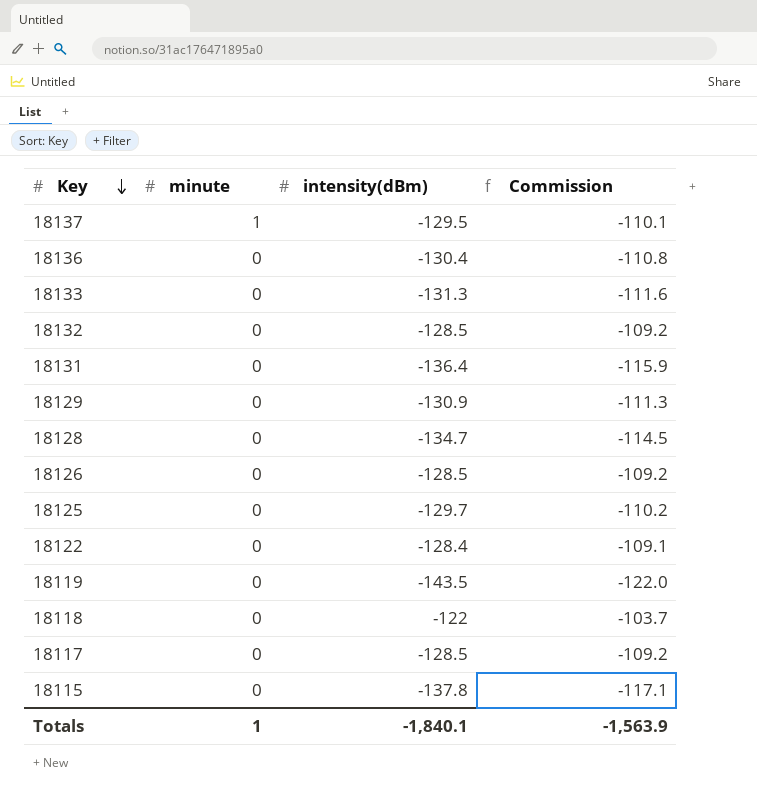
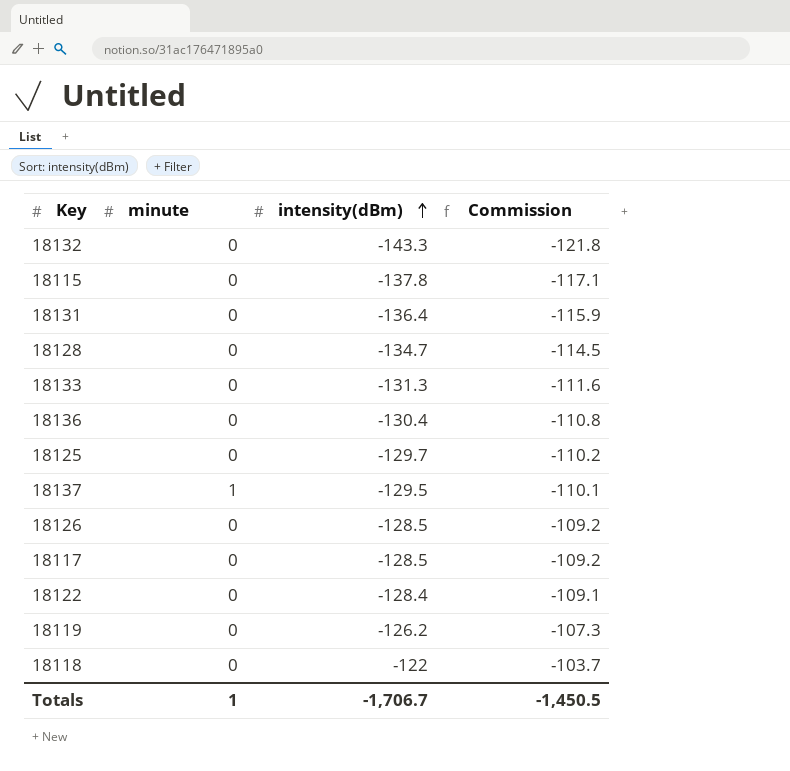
row order: Key descending -> intensity(dBm) ascending
row 18129: 0 | -130.9 | -111.3 -> none
18132 | intensity(dBm): -128.5 -> -143.3
18132 | Commission: -109.2 -> -121.8
18119 | intensity(dBm): -143.5 -> -126.2
18119 | Commission: -122.0 -> -107.3
Totals | intensity(dBm): -1,840.1 -> -1,706.7
Totals | Commission: -1,563.9 -> -1,450.5

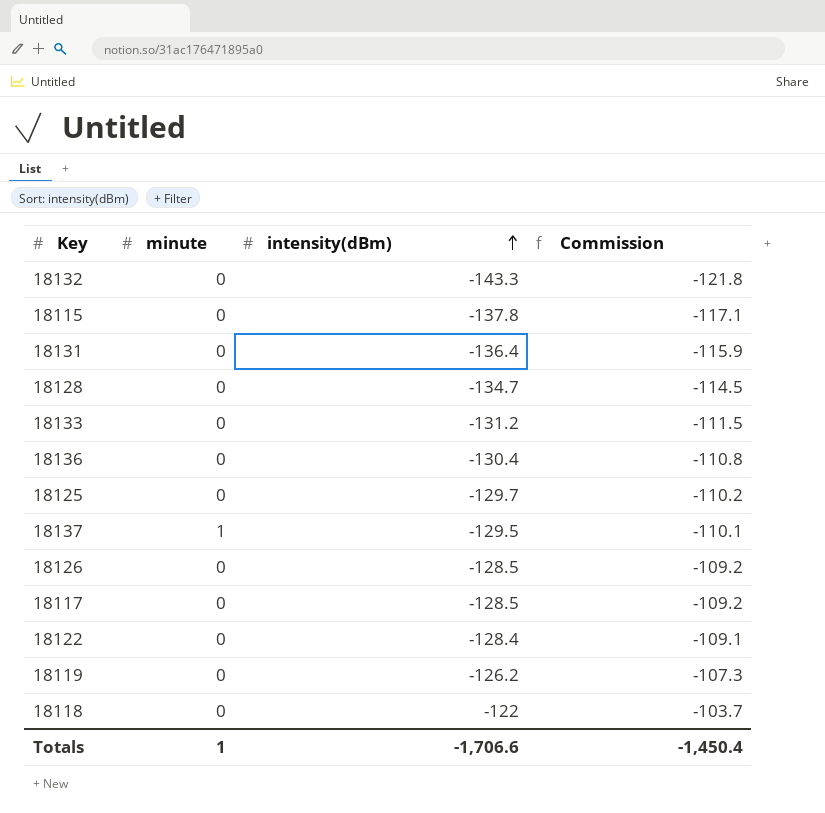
18133 | intensity(dBm): -131.3 -> -131.2
18133 | Commission: -111.6 -> -111.5
Totals | intensity(dBm): -1,706.7 -> -1,706.6
Totals | Commission: -1,450.5 -> -1,450.4

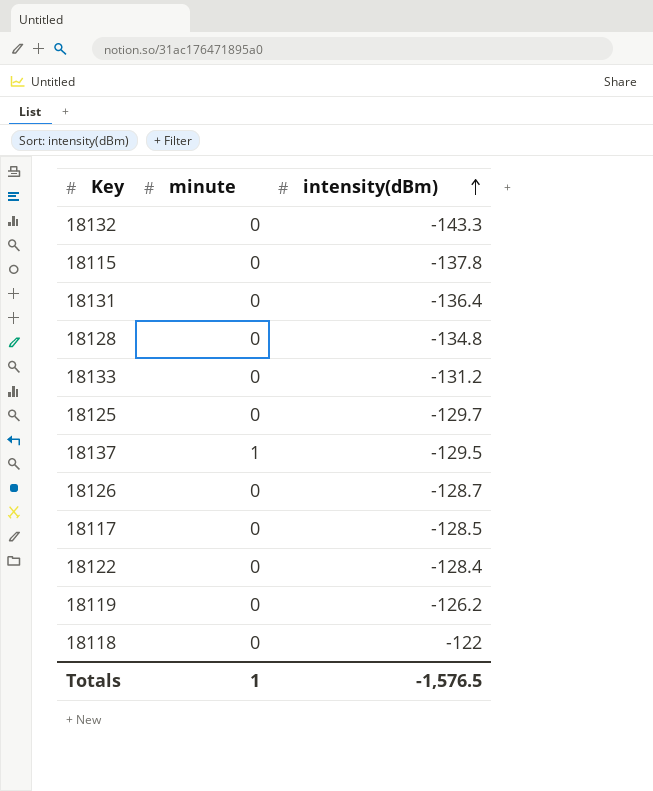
column Commission | formula: [intensity(dBm)] * 0.85 -> none
row 18136: 0 | -130.4 | -110.8 -> none
18128 | intensity(dBm): -134.7 -> -134.8
18126 | intensity(dBm): -128.5 -> -128.7
Totals | intensity(dBm): -1,706.6 -> -1,576.5

